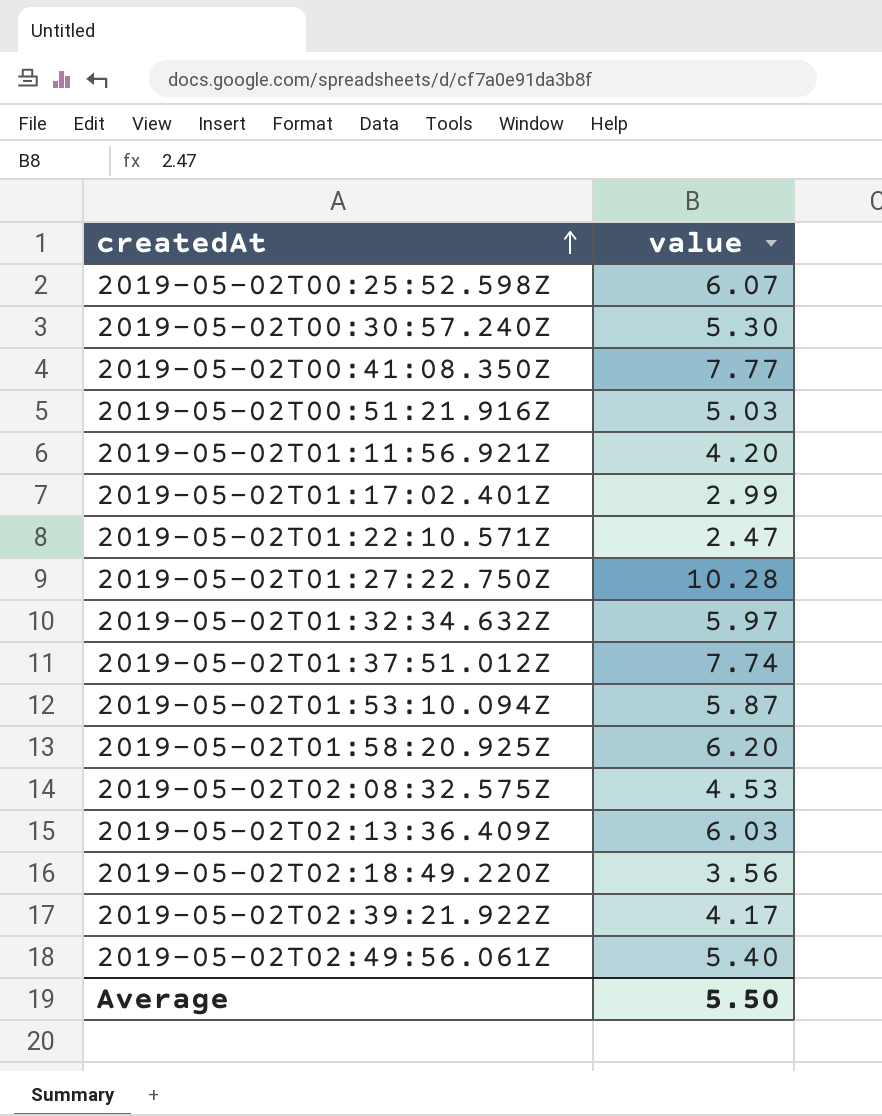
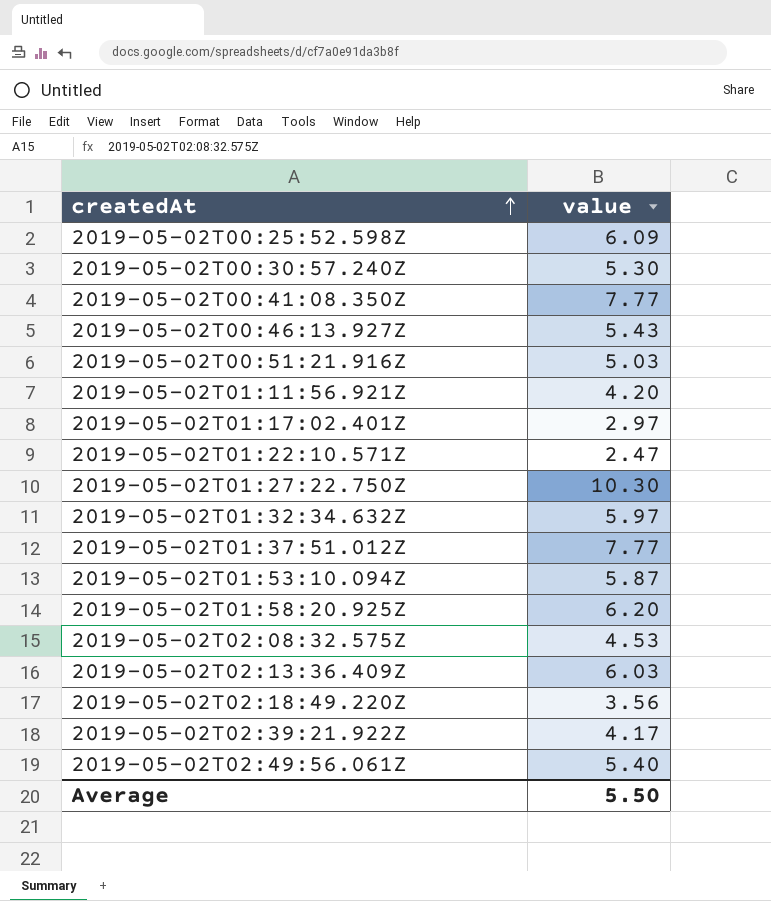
2019-05-02T00:25:52.598Z | value: 6.07 -> 6.09
row 2019-05-02T00:46:13.927Z: none -> 5.43
2019-05-02T01:17:02.401Z | value: 2.99 -> 2.97
2019-05-02T01:27:22.750Z | value: 10.28 -> 10.30
2019-05-02T01:37:51.012Z | value: 7.74 -> 7.77

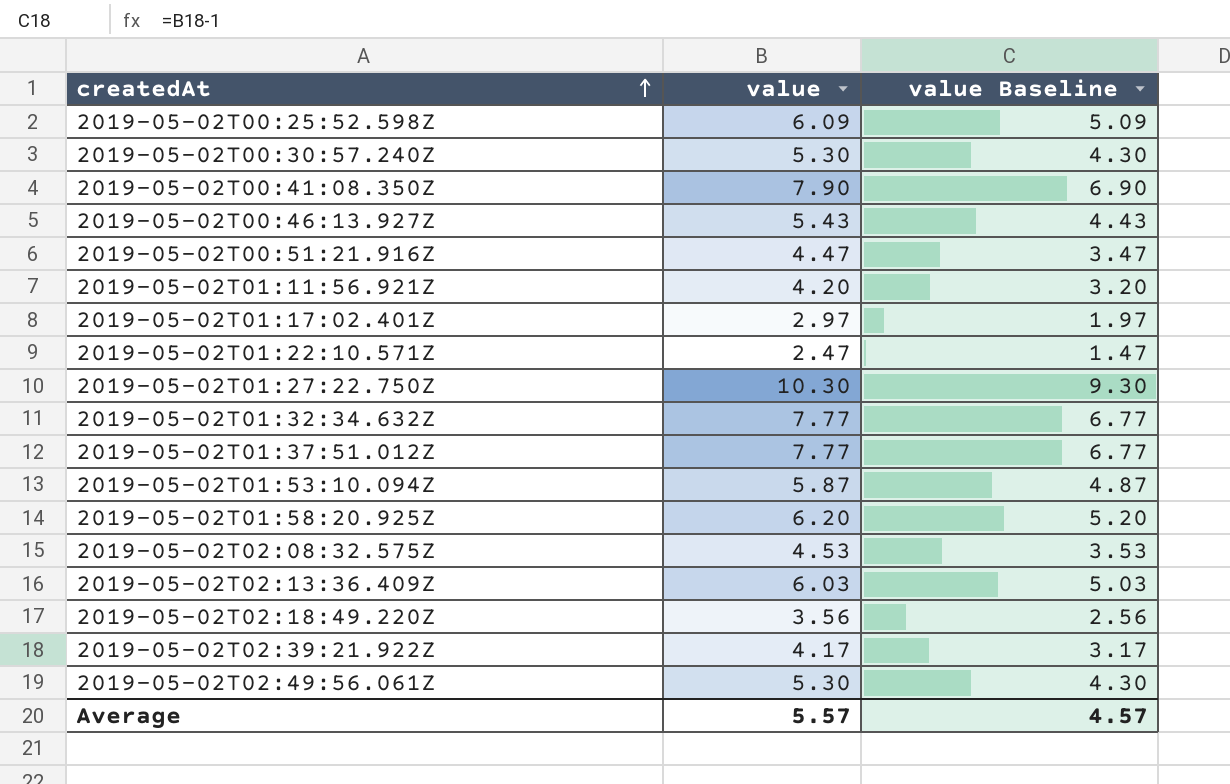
column value Baseline | formula: none -> [value] - 1
2019-05-02T00:41:08.350Z | value: 7.77 -> 7.90
2019-05-02T00:51:21.916Z | value: 5.03 -> 4.47
2019-05-02T01:32:34.632Z | value: 5.97 -> 7.77
2019-05-02T02:49:56.061Z | value: 5.40 -> 5.30
Average | value: 5.50 -> 5.57

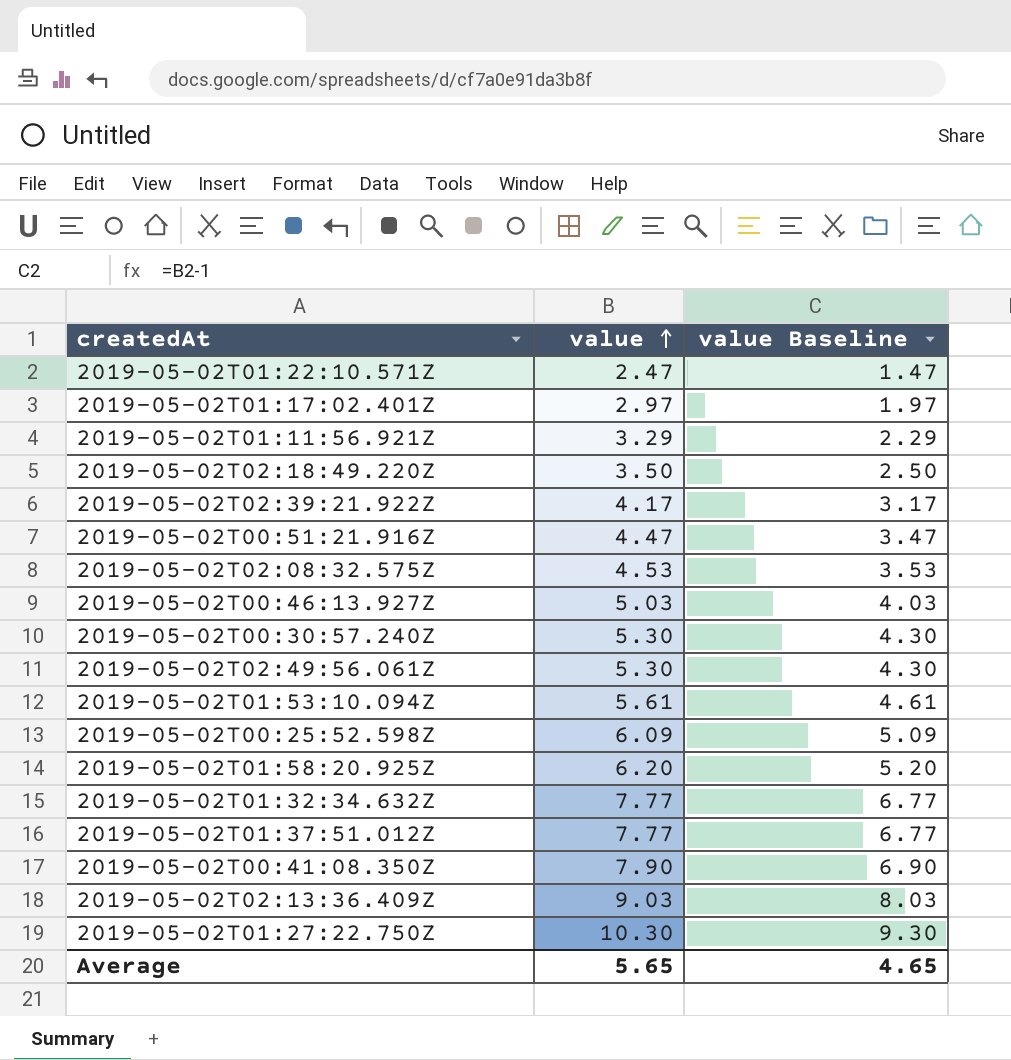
row order: createdAt ascending -> value ascending
2019-05-02T01:11:56.921Z | value: 4.20 -> 3.29
2019-05-02T01:11:56.921Z | value Baseline: 3.20 -> 2.29
2019-05-02T02:18:49.220Z | value: 3.56 -> 3.50
2019-05-02T02:18:49.220Z | value Baseline: 2.56 -> 2.50
2019-05-02T00:46:13.927Z | value: 5.43 -> 5.03
2019-05-02T00:46:13.927Z | value Baseline: 4.43 -> 4.03
2019-05-02T01:53:10.094Z | value: 5.87 -> 5.61
2019-05-02T01:53:10.094Z | value Baseline: 4.87 -> 4.61
2019-05-02T02:13:36.409Z | value: 6.03 -> 9.03
2019-05-02T02:13:36.409Z | value Baseline: 5.03 -> 8.03
Average | value: 5.57 -> 5.65
Average | value Baseline: 4.57 -> 4.65

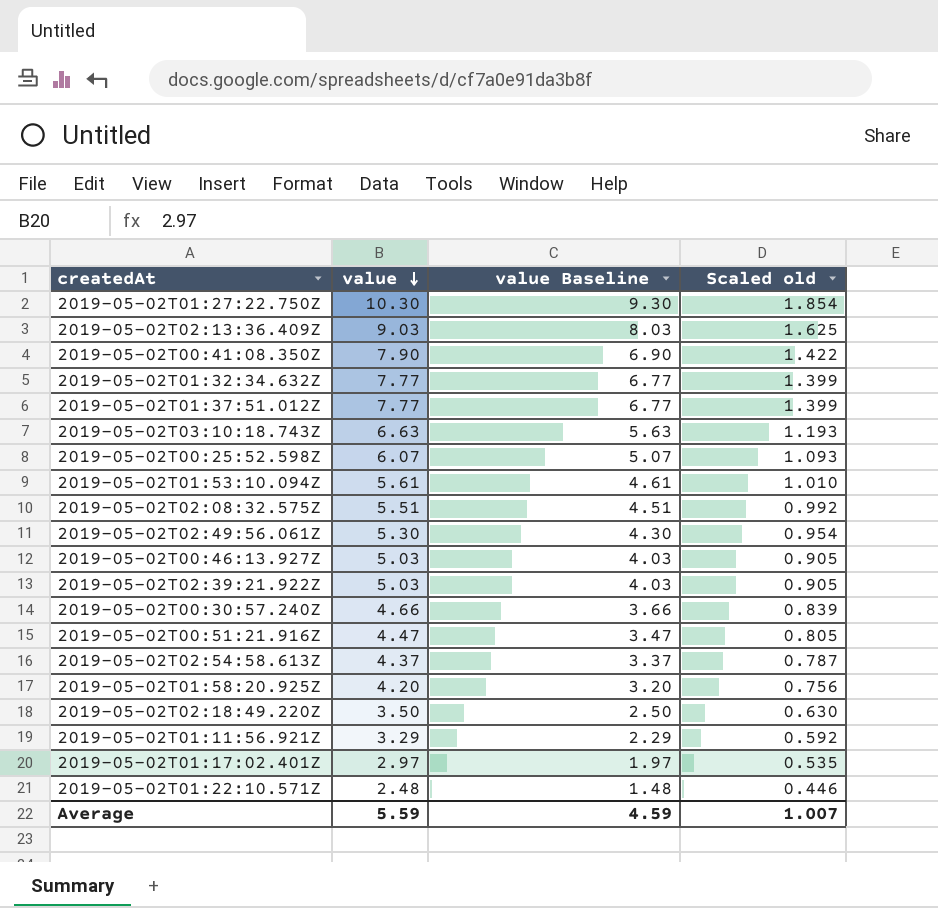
row order: value ascending -> value descending
column Scaled old | formula: none -> [value] * 0.18
row 2019-05-02T03:10:18.743Z: none -> 6.63 | 5.63 | 1.193
2019-05-02T00:25:52.598Z | value: 6.09 -> 6.07
2019-05-02T00:25:52.598Z | value Baseline: 5.09 -> 5.07
2019-05-02T02:08:32.575Z | value: 4.53 -> 5.51
2019-05-02T02:08:32.575Z | value Baseline: 3.53 -> 4.51
2019-05-02T02:39:21.922Z | value: 4.17 -> 5.03
2019-05-02T02:39:21.922Z | value Baseline: 3.17 -> 4.03
2019-05-02T00:30:57.240Z | value: 5.30 -> 4.66
2019-05-02T00:30:57.240Z | value Baseline: 4.30 -> 3.66
row 2019-05-02T02:54:58.613Z: none -> 4.37 | 3.37 | 0.787
2019-05-02T01:58:20.925Z | value: 6.20 -> 4.20
2019-05-02T01:58:20.925Z | value Baseline: 5.20 -> 3.20
2019-05-02T01:22:10.571Z | value: 2.47 -> 2.48
2019-05-02T01:22:10.571Z | value Baseline: 1.47 -> 1.48
Average | value: 5.65 -> 5.59
Average | value Baseline: 4.65 -> 4.59

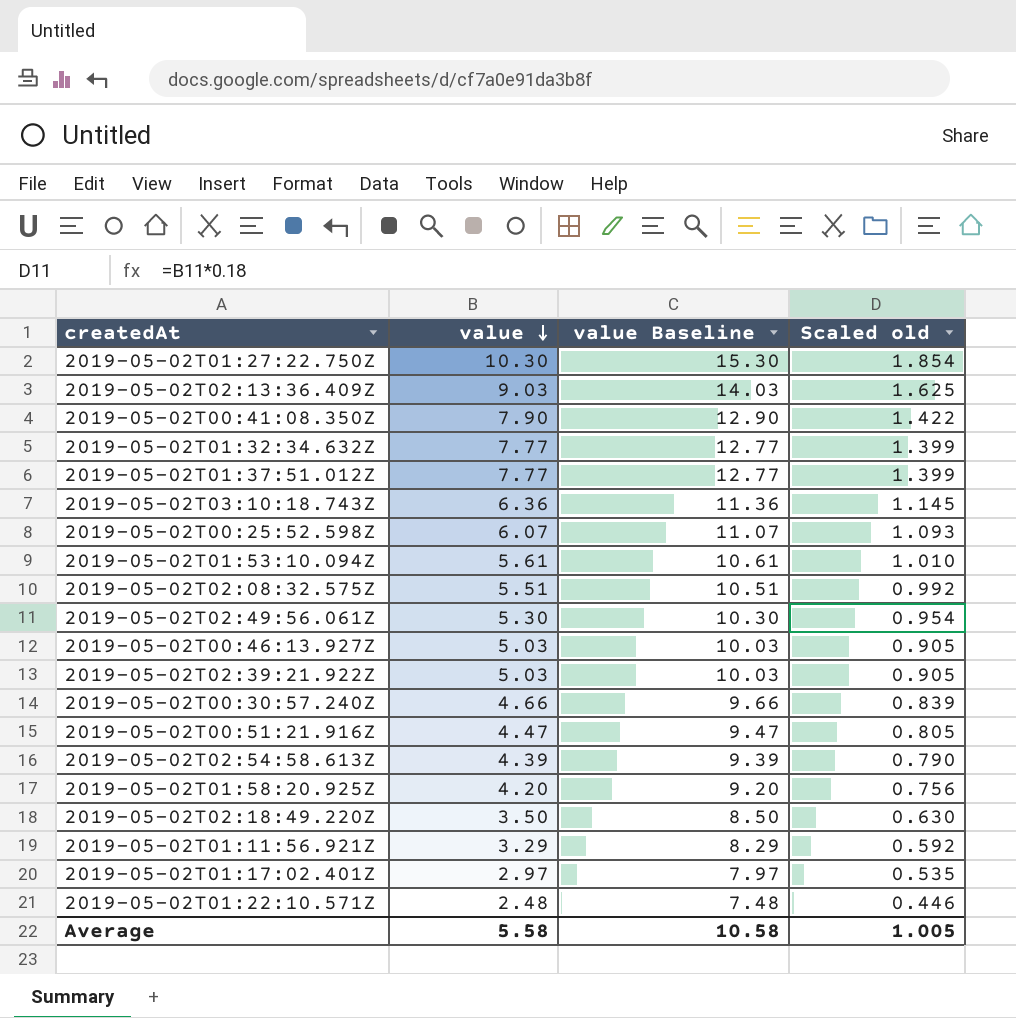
column value Baseline | formula: [value] - 1 -> [value] + 5
2019-05-02T03:10:18.743Z | value: 6.63 -> 6.36
2019-05-02T03:10:18.743Z | Scaled old: 1.193 -> 1.145
2019-05-02T02:54:58.613Z | value: 4.37 -> 4.39
2019-05-02T02:54:58.613Z | Scaled old: 0.787 -> 0.790
Average | value: 5.59 -> 5.58
Average | value Baseline: 4.59 -> 10.58
Average | Scaled old: 1.007 -> 1.005

